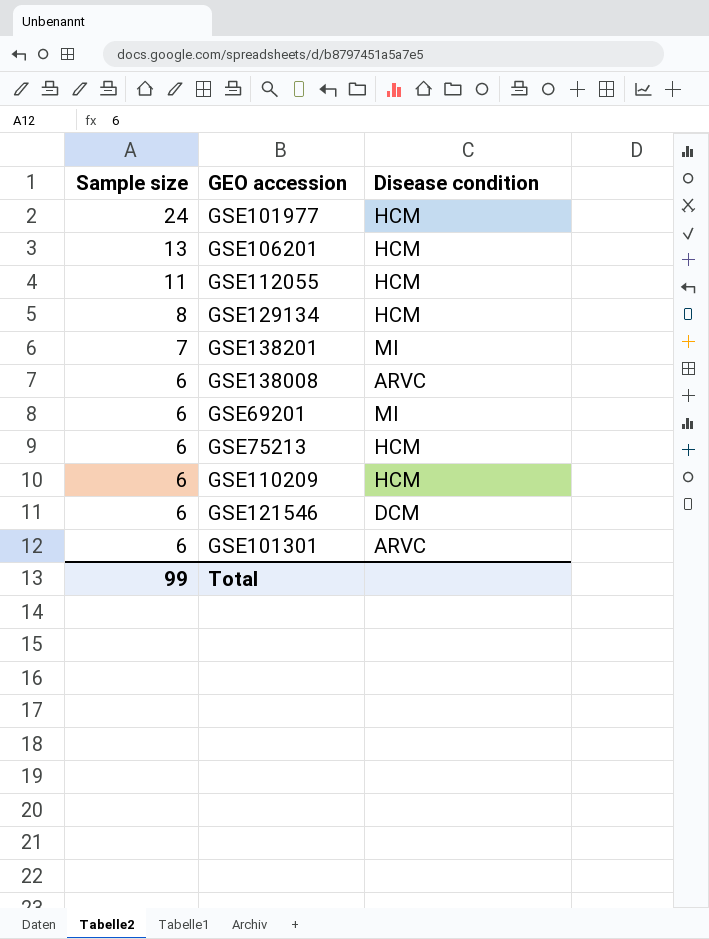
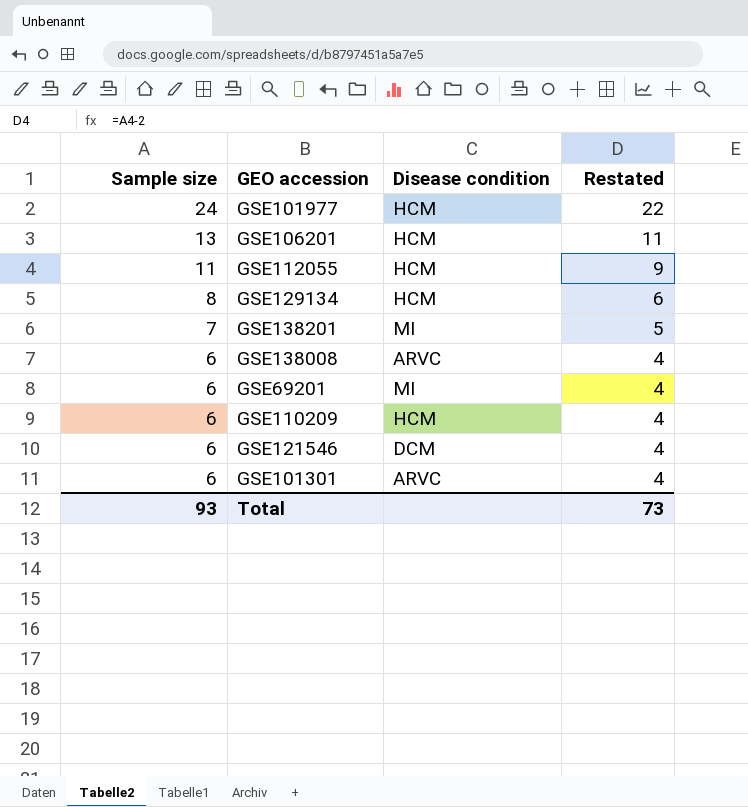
column Restated | formula: none -> [Sample size] - 2
row GSE75213: 6 | HCM -> none
Total | Sample size: 99 -> 93

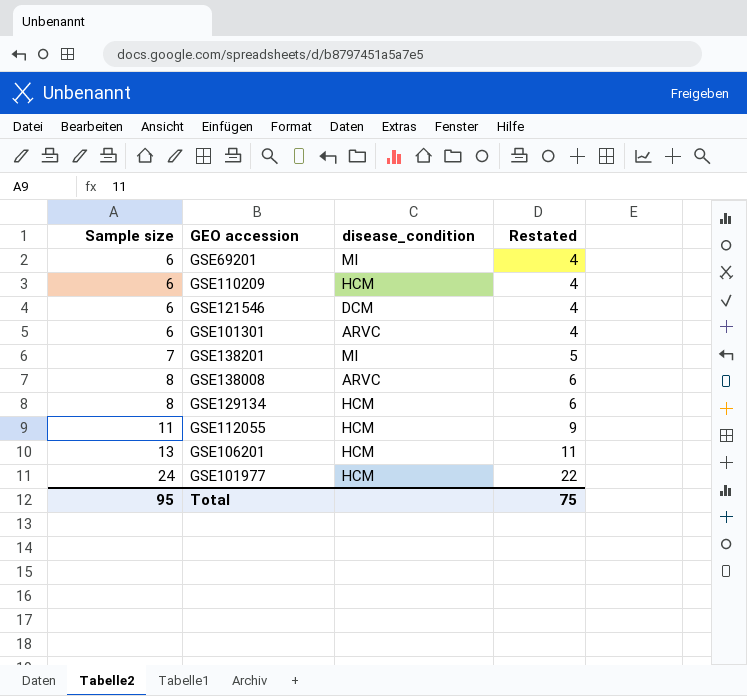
row order: Sample size descending -> Sample size ascending
column name: Disease condition -> disease_condition
GSE138008 | Sample size: 6 -> 8
GSE138008 | Restated: 4 -> 6
Total | Sample size: 93 -> 95
Total | Restated: 73 -> 75

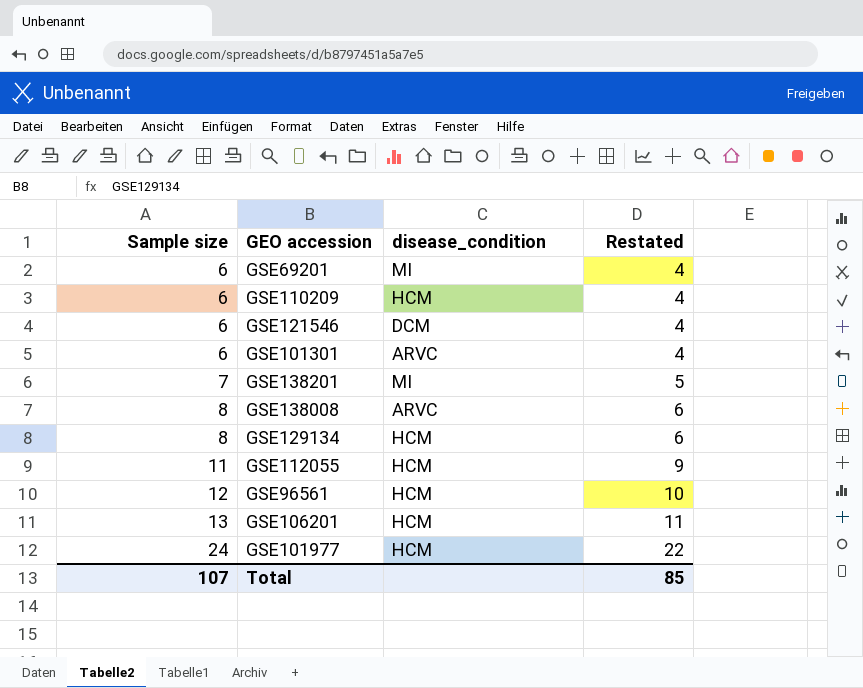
row GSE96561: none -> 12 | HCM | 10
Total | Sample size: 95 -> 107
Total | Restated: 75 -> 85

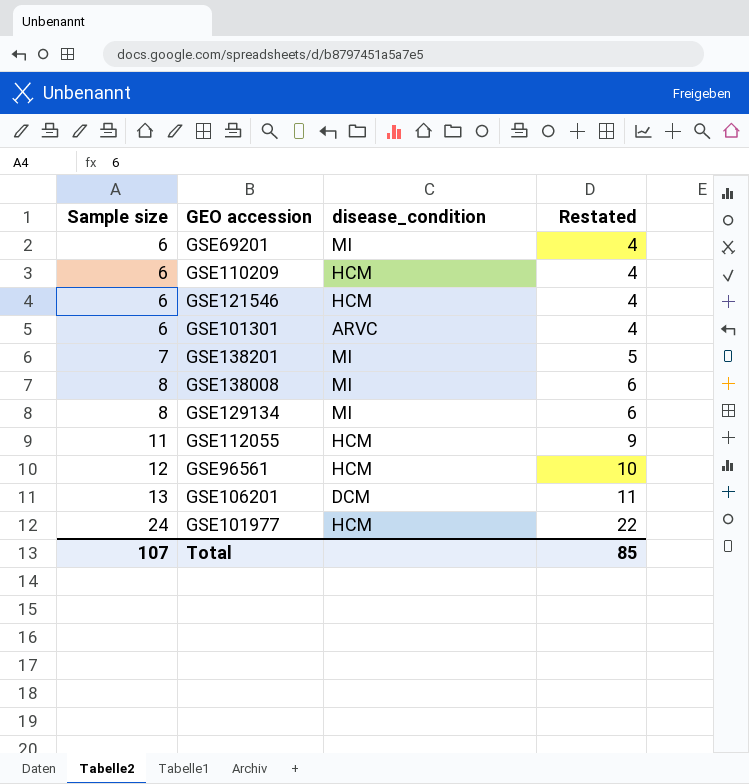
GSE121546 | disease_condition: DCM -> HCM
GSE138008 | disease_condition: ARVC -> MI
GSE129134 | disease_condition: HCM -> MI
GSE106201 | disease_condition: HCM -> DCM

